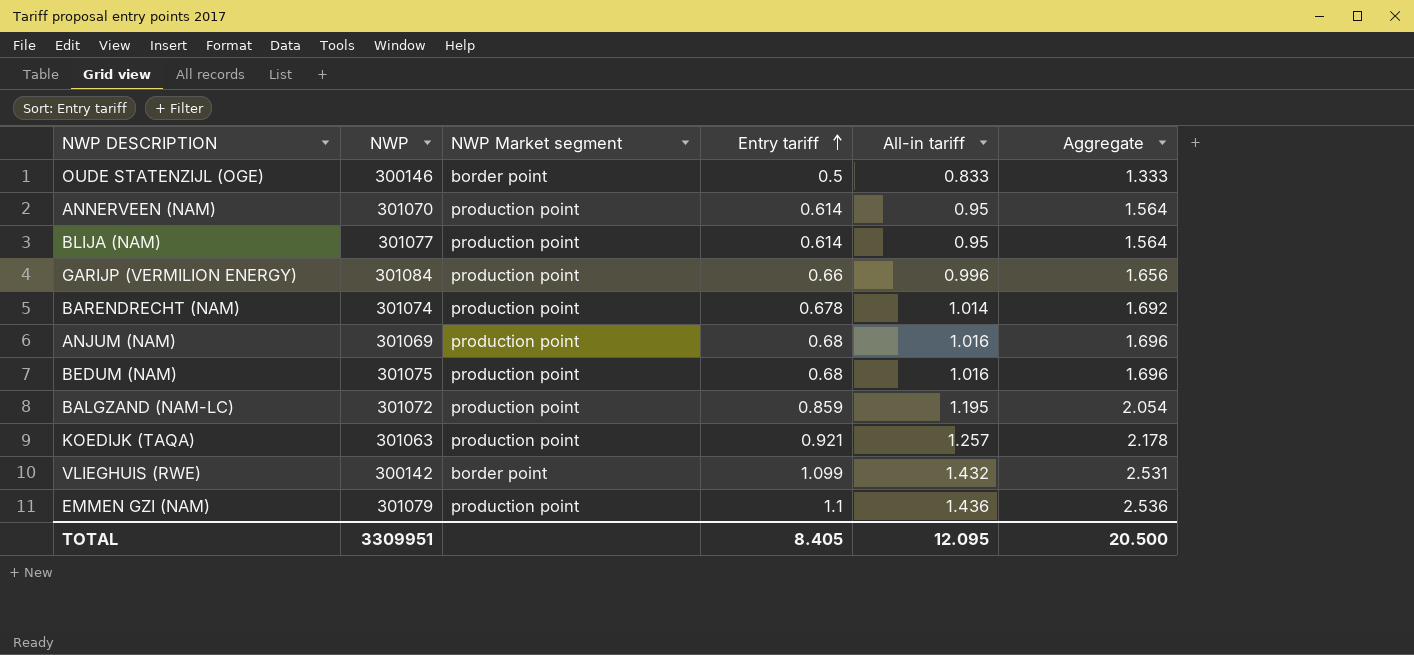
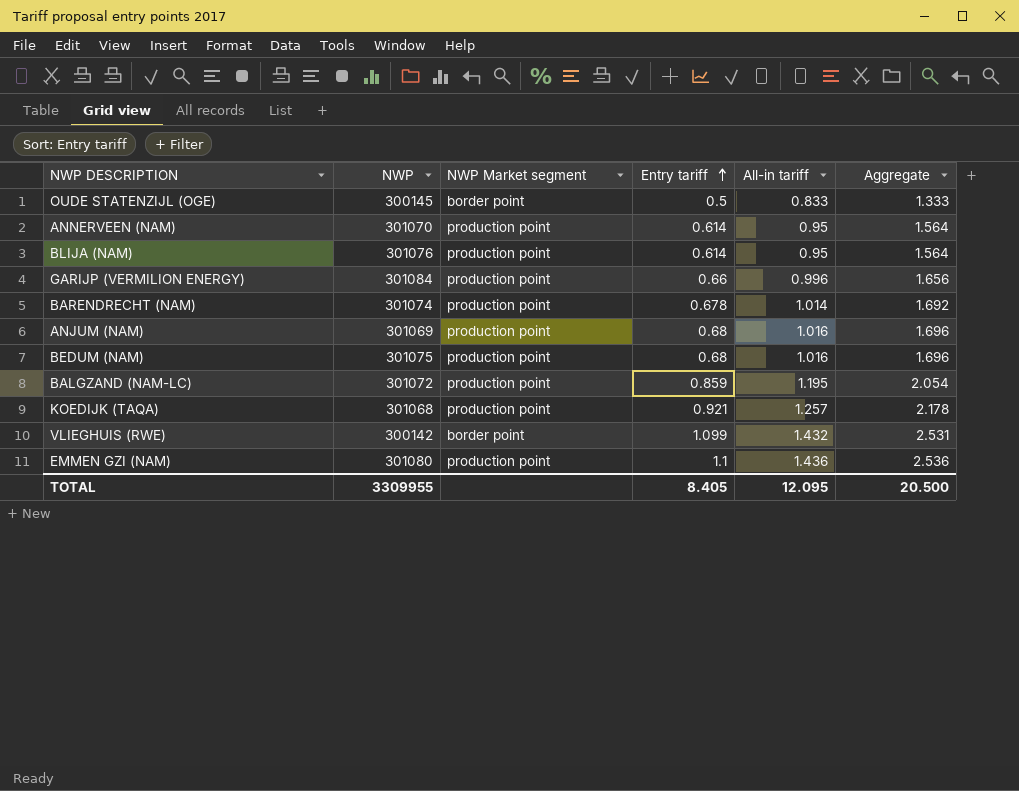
OUDE STATENZIJL (OGE) | NWP: 300146 -> 300145
BLIJA (NAM) | NWP: 301077 -> 301076
KOEDIJK (TAQA) | NWP: 301063 -> 301068
EMMEN GZI (NAM) | NWP: 301079 -> 301080
TOTAL | NWP: 3309951 -> 3309955

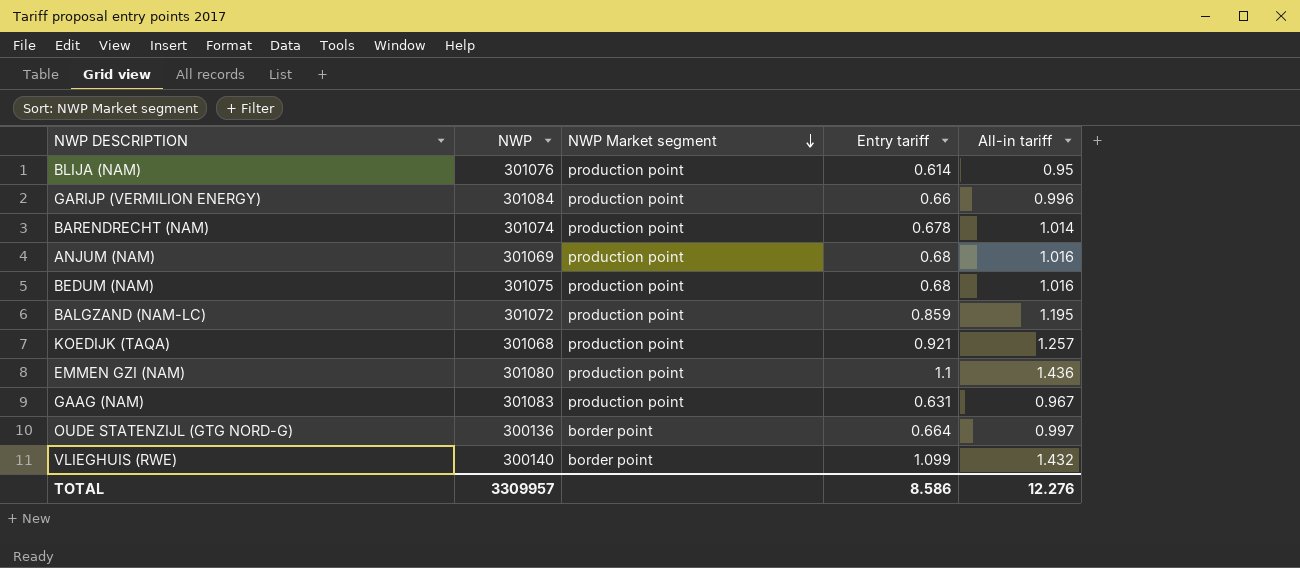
row order: Entry tariff ascending -> NWP Market segment descending
column Aggregate | formula: [Entry tariff] + [All-in tariff] -> none
row OUDE STATENZIJL (OGE): 300145 | border point | 0.5 | 0.833 | 1.333 -> none
row ANNERVEEN (NAM): 301070 | production point | 0.614 | 0.95 | 1.564 -> none
row GAAG (NAM): none -> 301083 | production point | 0.631 | 0.967
row OUDE STATENZIJL (GTG NORD-G): none -> 300136 | border point | 0.664 | 0.997
VLIEGHUIS (RWE) | NWP: 300142 -> 300140
TOTAL | NWP: 3309955 -> 3309957
TOTAL | Entry tariff: 8.405 -> 8.586
TOTAL | All-in tariff: 12.095 -> 12.276

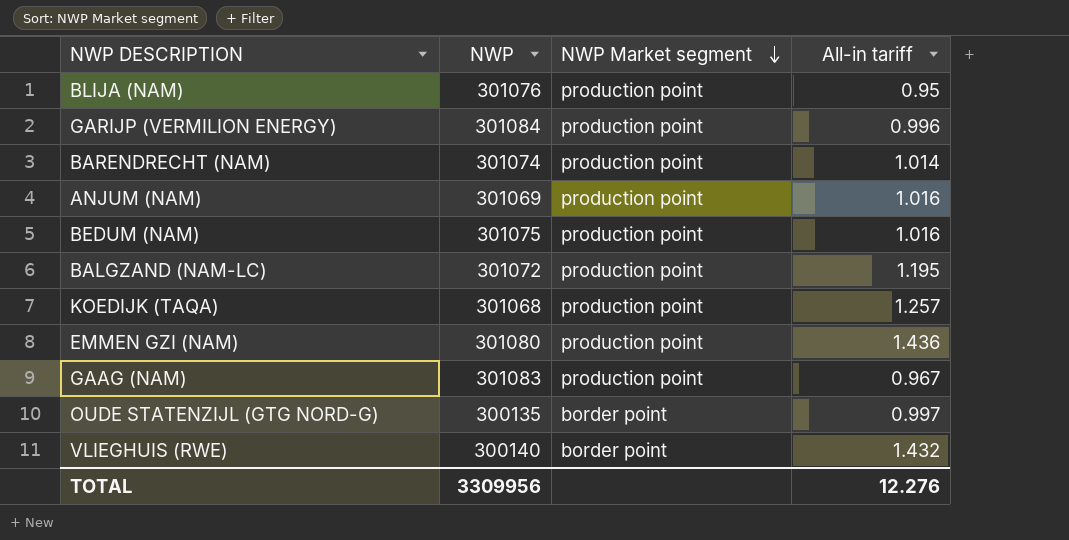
column Entry tariff | position: 4 -> none
OUDE STATENZIJL (GTG NORD-G) | NWP: 300136 -> 300135
TOTAL | NWP: 3309957 -> 3309956

